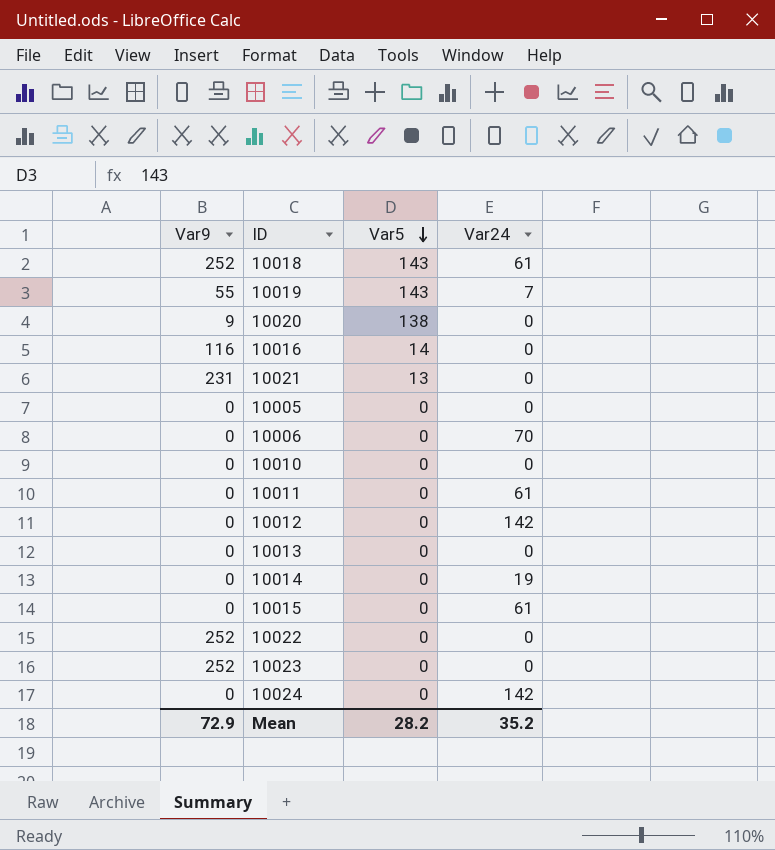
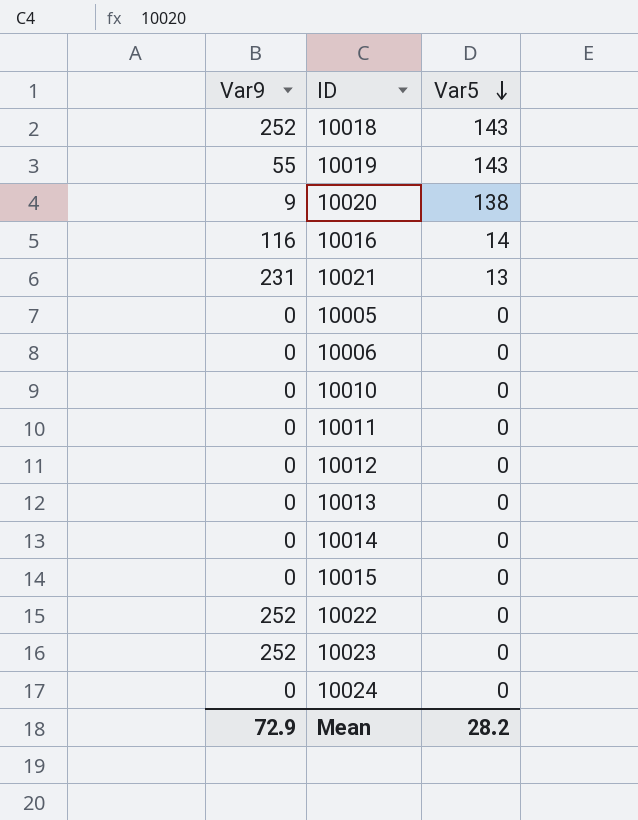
column Var24 | position: 4 -> none

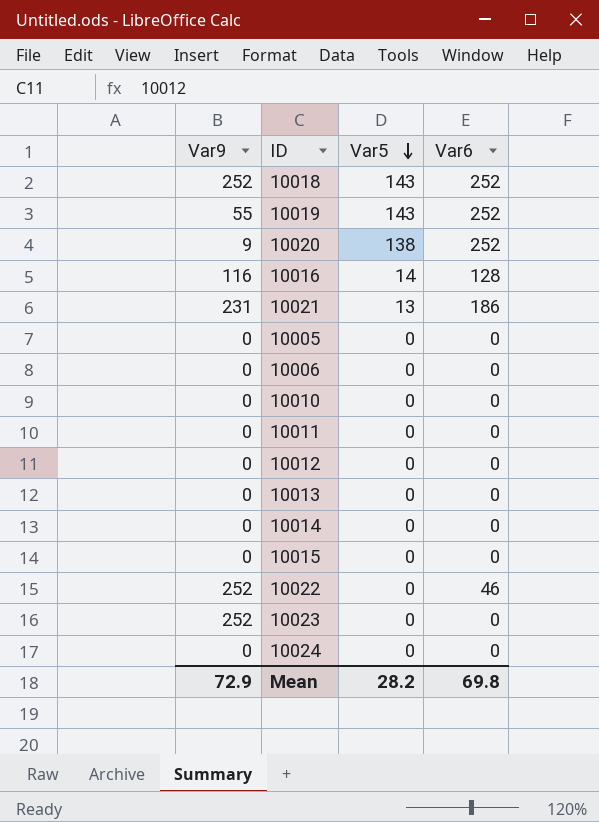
column Var6 | position: none -> 4

